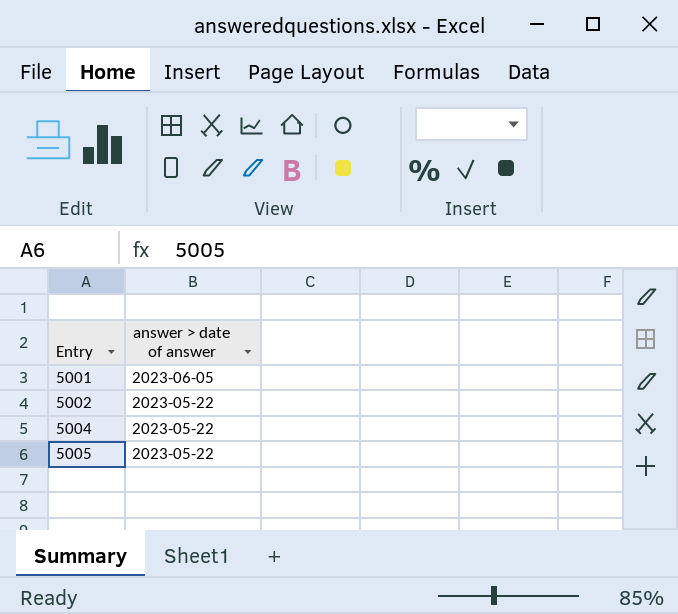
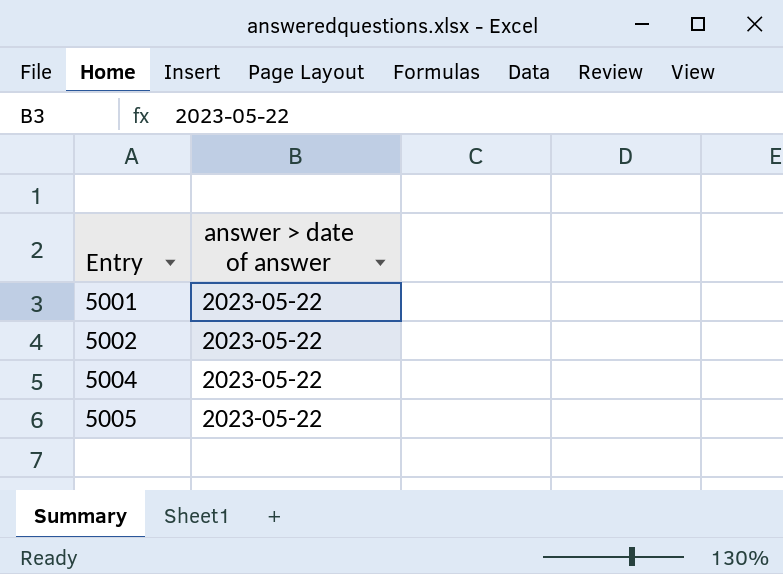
5001 | answer > date of answer: 2023-06-05 -> 2023-05-22

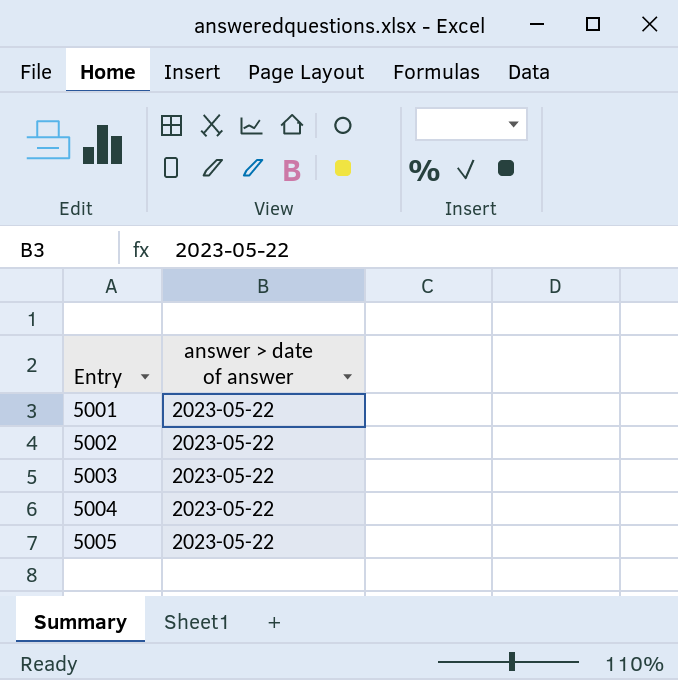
row 5003: none -> 2023-05-22

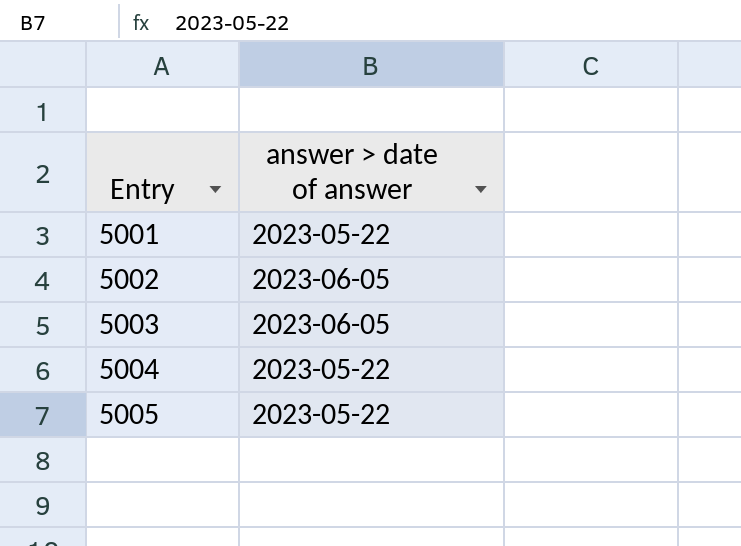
5002 | answer > date of answer: 2023-05-22 -> 2023-06-05
5003 | answer > date of answer: 2023-05-22 -> 2023-06-05

